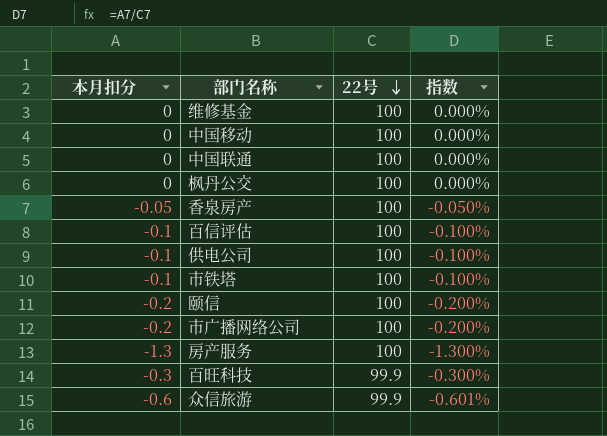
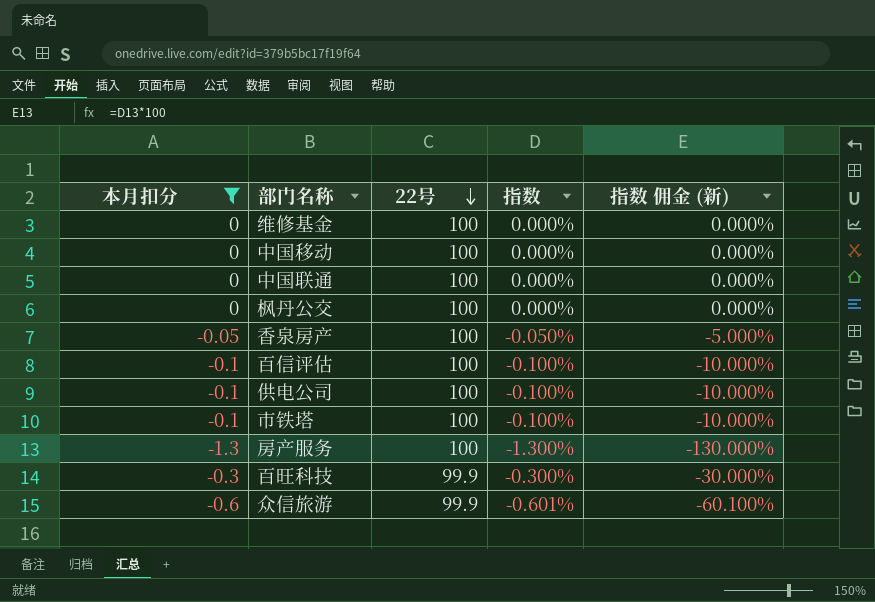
filter: none -> 本月扣分 != -0.2
column 指数 佣金 (新) | formula: none -> [指数] * 100

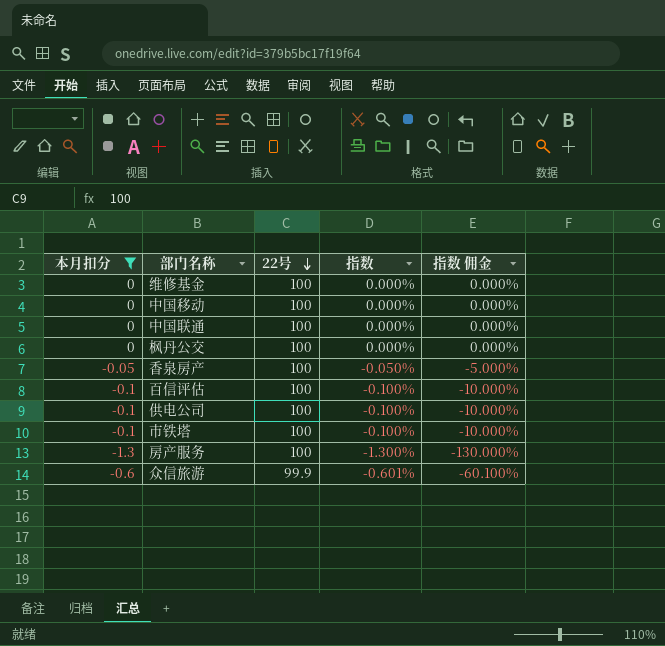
column name: 指数 佣金 (新) -> 指数 佣金
row 百旺科技: -0.3 | 99.9 | -0.300% | -30.000% -> none

